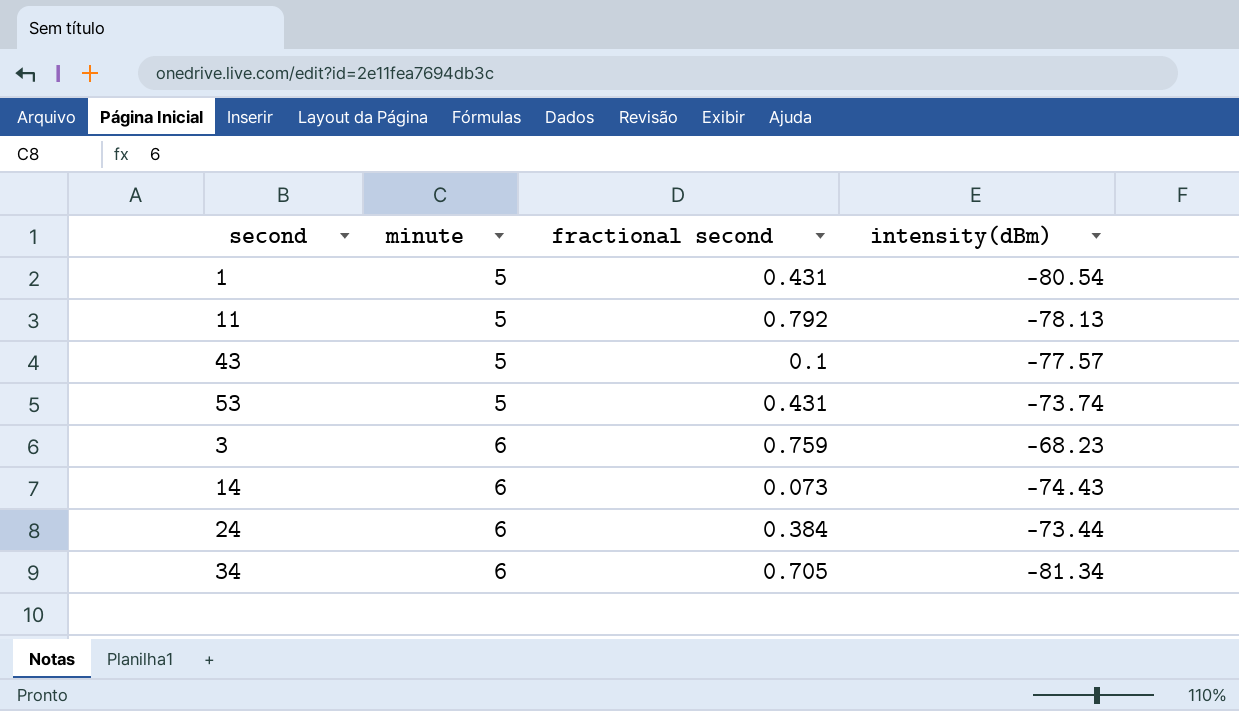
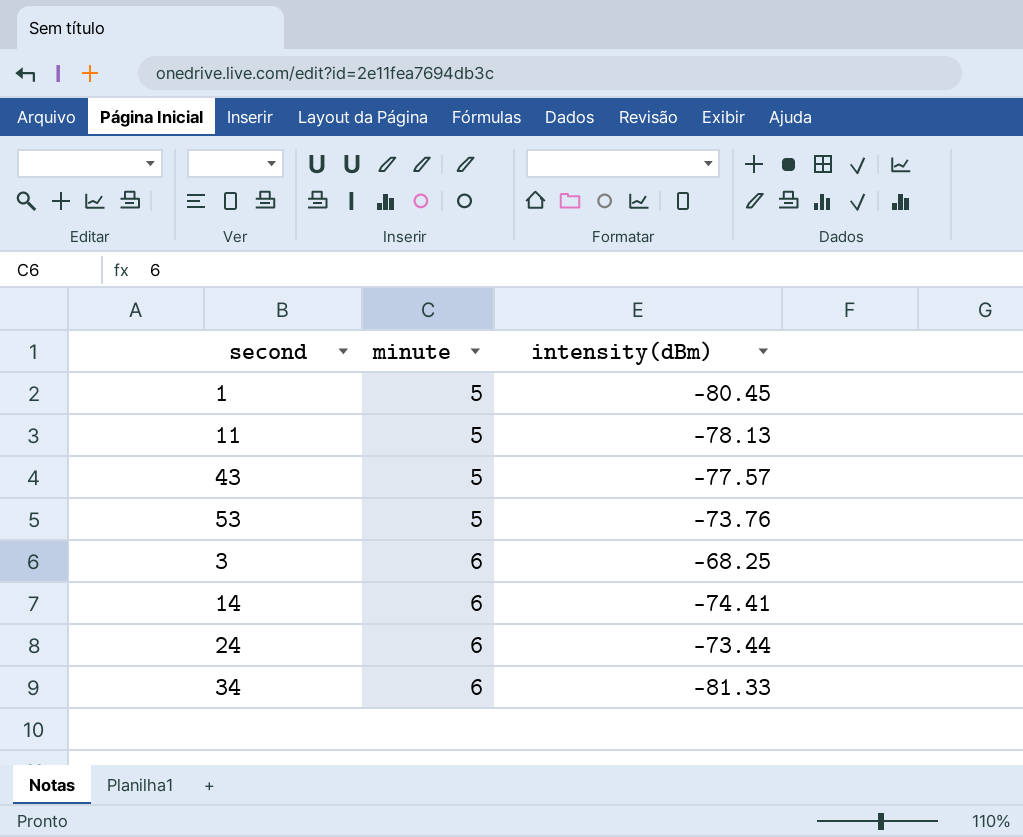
column fractional second | position: 3 -> none
1 | intensity(dBm): -80.54 -> -80.45
53 | intensity(dBm): -73.74 -> -73.76
3 | intensity(dBm): -68.23 -> -68.25
14 | intensity(dBm): -74.43 -> -74.41
34 | intensity(dBm): -81.34 -> -81.33

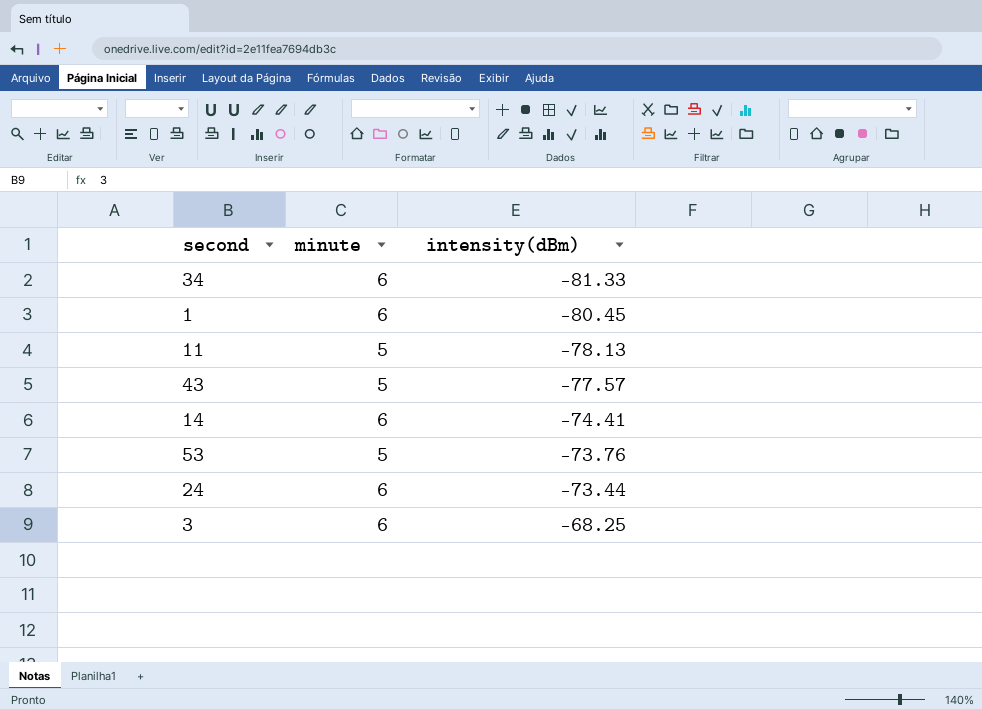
row order: minute ascending -> intensity(dBm) ascending
1 | minute: 5 -> 6

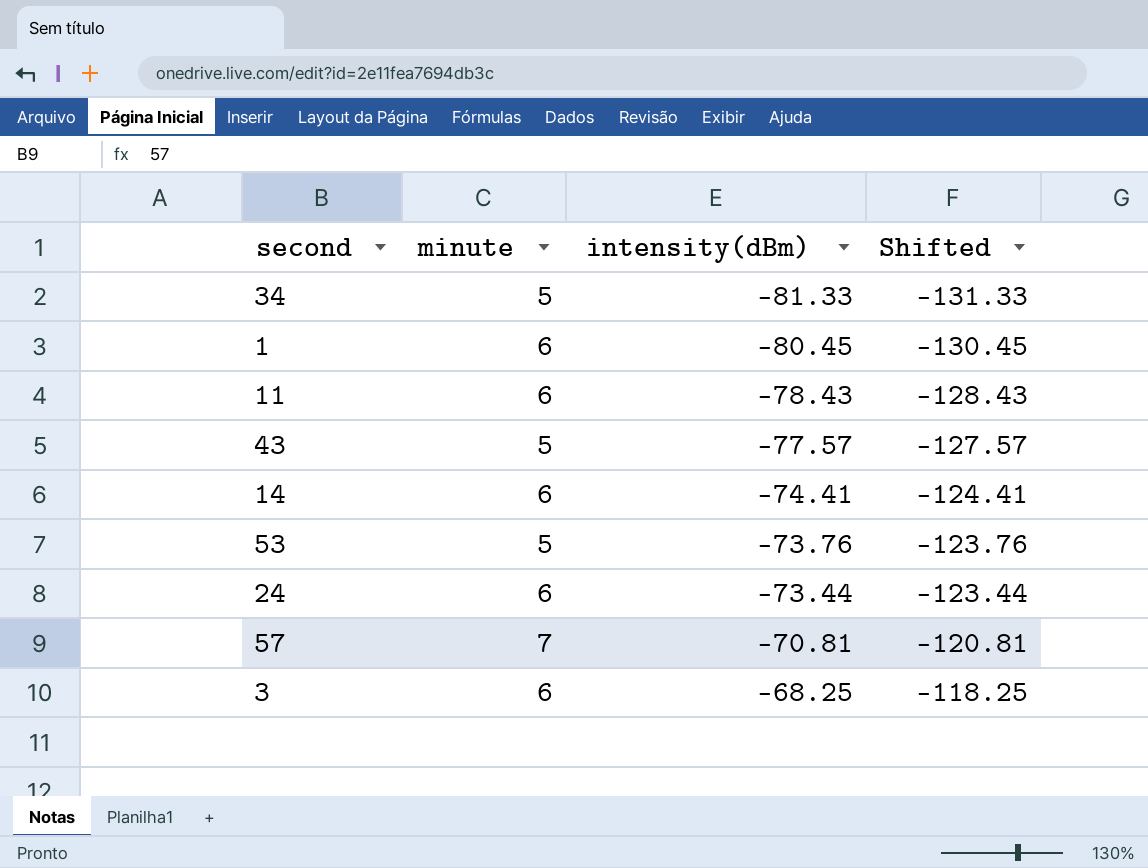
column Shifted | formula: none -> [intensity(dBm)] - 50
34 | minute: 6 -> 5
11 | minute: 5 -> 6
11 | intensity(dBm): -78.13 -> -78.43
row 57: none -> 7 | -70.81 | -120.81

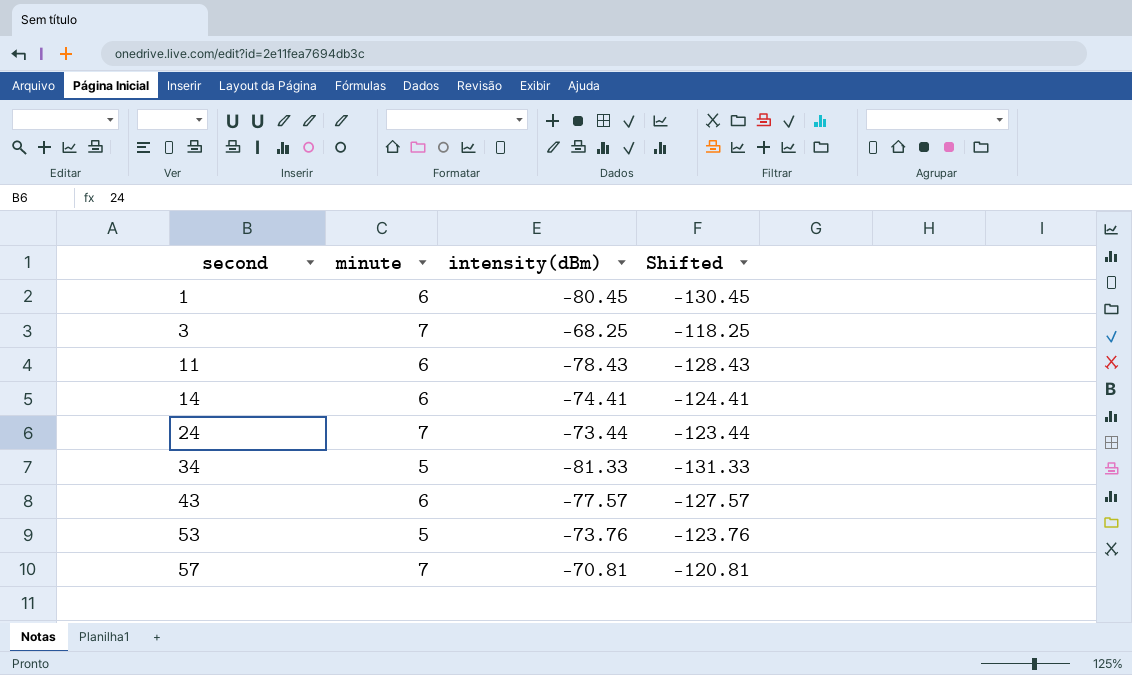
row order: intensity(dBm) ascending -> second ascending
3 | minute: 6 -> 7
24 | minute: 6 -> 7
43 | minute: 5 -> 6

